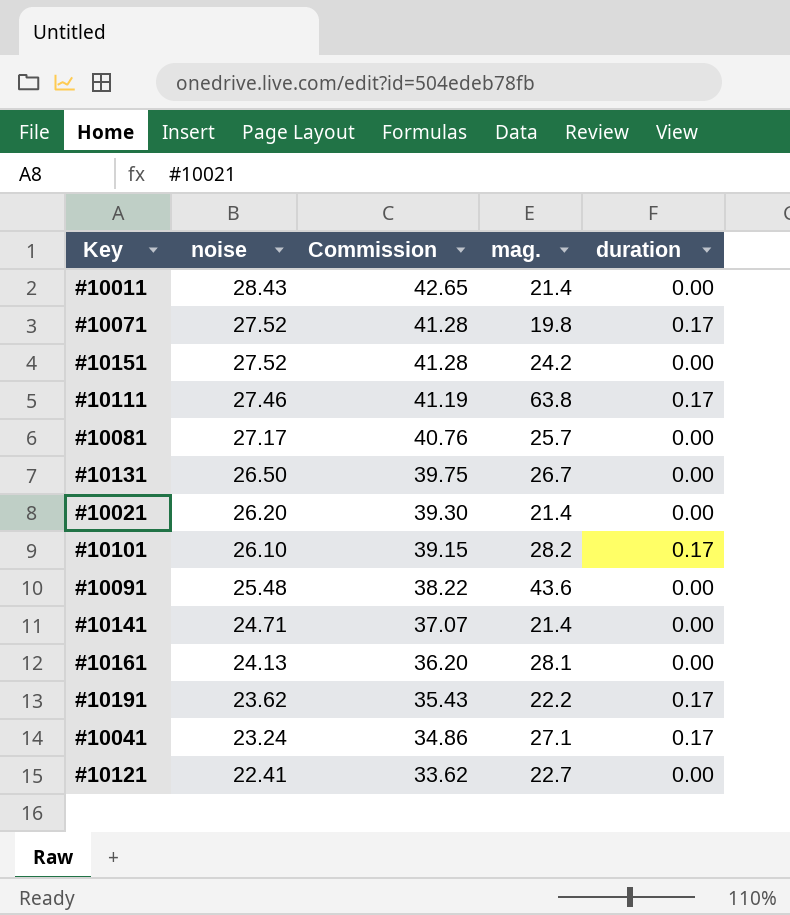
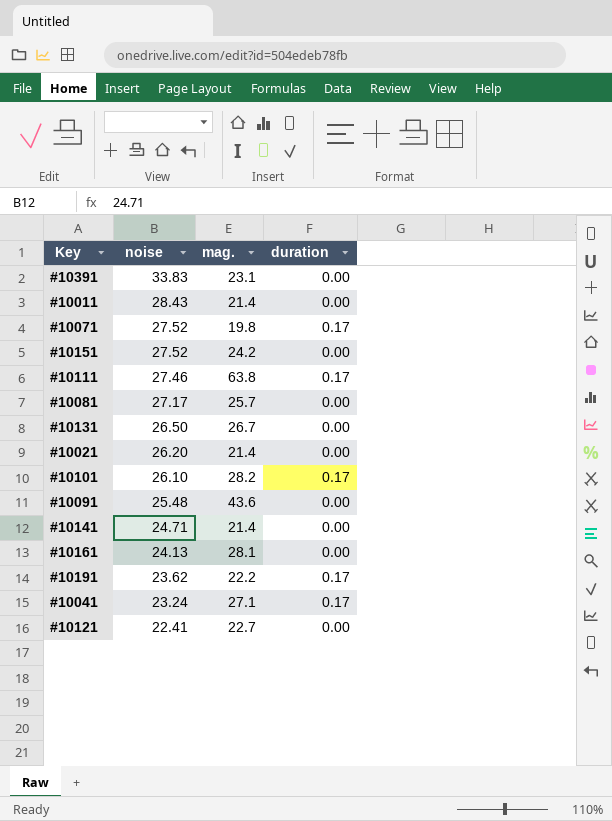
column Commission | formula: [noise] * 1.5 -> none
row #10391: none -> 33.83 | 23.1 | 0.00

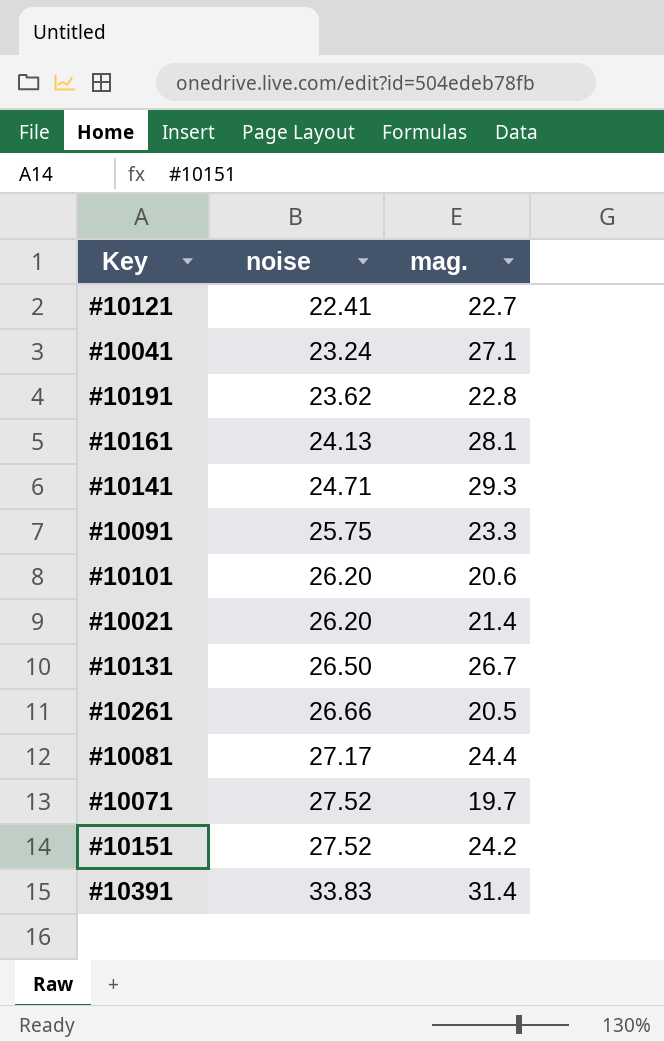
row order: noise descending -> noise ascending
column duration | position: 4 -> none
row #10011: 28.43 | 21.4 | 0.00 -> none
row #10111: 27.46 | 63.8 | 0.17 -> none
#10191 | mag.: 22.2 -> 22.8
#10141 | mag.: 21.4 -> 29.3
#10091 | noise: 25.48 -> 25.75
#10091 | mag.: 43.6 -> 23.3
#10101 | noise: 26.10 -> 26.20
#10101 | mag.: 28.2 -> 20.6
row #10261: none -> 26.66 | 20.5
#10081 | mag.: 25.7 -> 24.4
#10071 | mag.: 19.8 -> 19.7
#10391 | mag.: 23.1 -> 31.4

